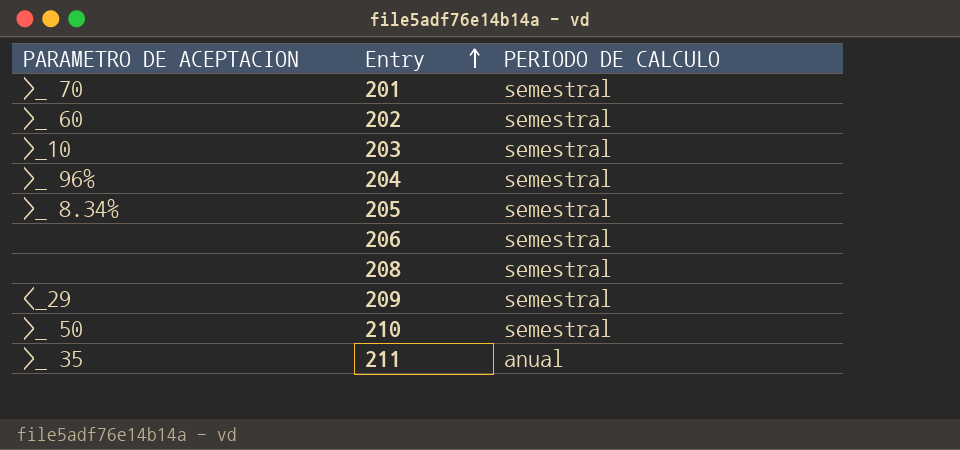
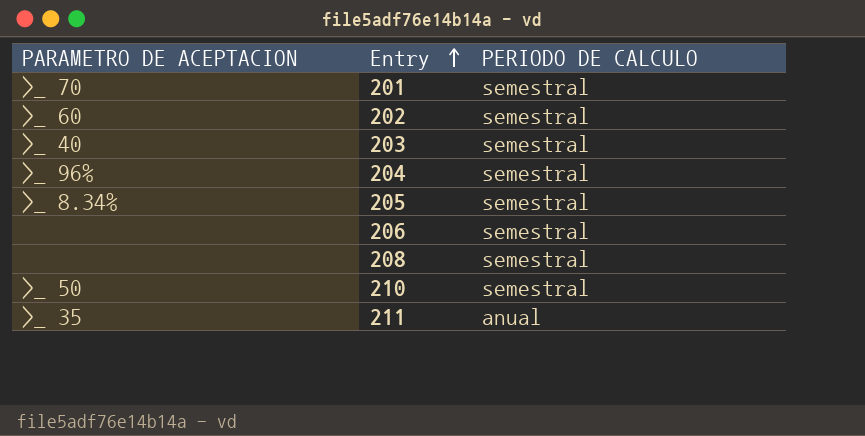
row 209: <_29 | semestral -> none
203 | PARAMETRO DE ACEPTACION: >_10 -> >_ 40

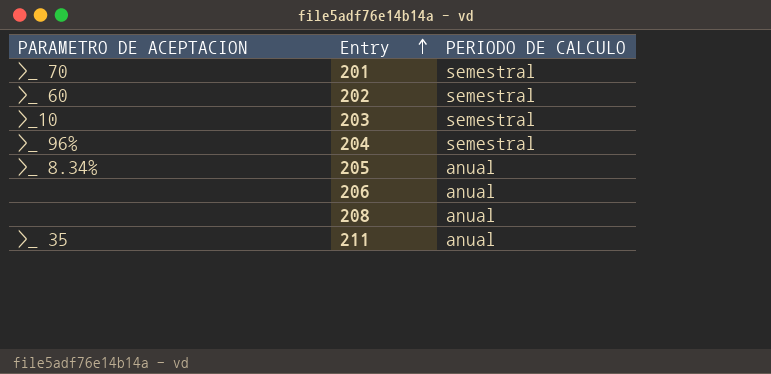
row 210: >_ 50 | semestral -> none
203 | PARAMETRO DE ACEPTACION: >_ 40 -> >_10
205 | PERIODO DE CALCULO: semestral -> anual
206 | PERIODO DE CALCULO: semestral -> anual
208 | PERIODO DE CALCULO: semestral -> anual

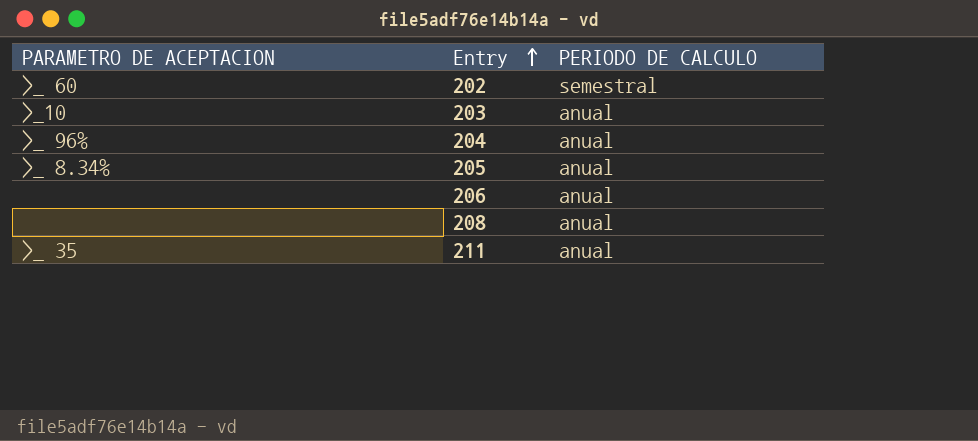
row 201: >_ 70 | semestral -> none
203 | PERIODO DE CALCULO: semestral -> anual
204 | PERIODO DE CALCULO: semestral -> anual

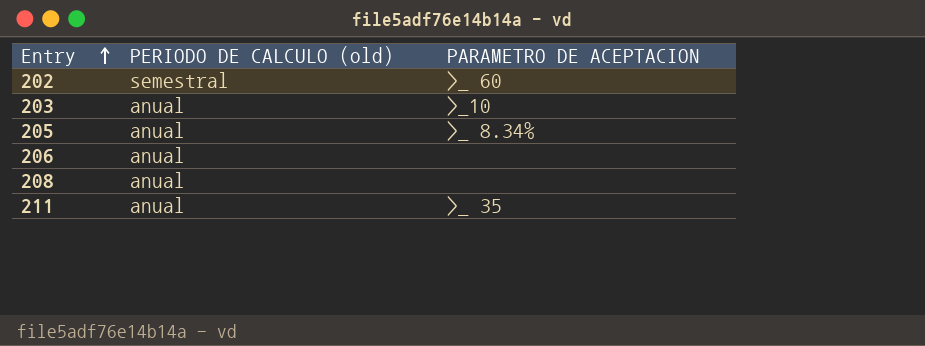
column name: PERIODO DE CALCULO -> PERIODO DE CALCULO (old)
column PARAMETRO DE ACEPTACION | position: 1 -> 3
row 204: >_ 96% | anual -> none

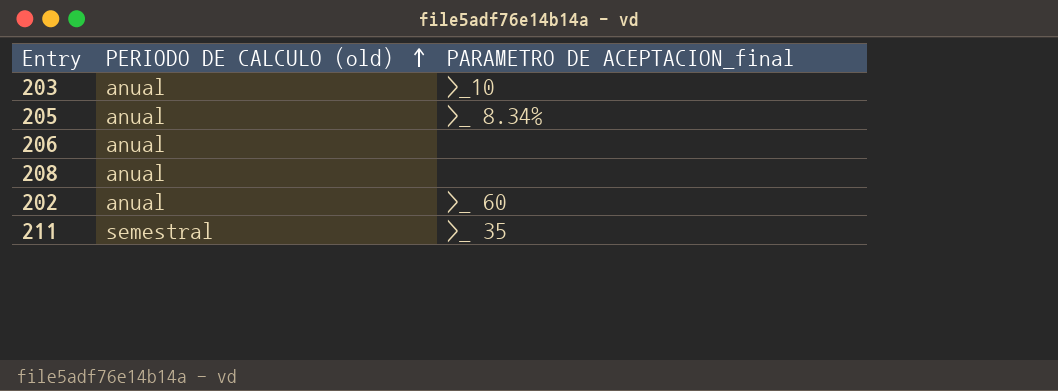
row order: Entry ascending -> PERIODO DE CALCULO (old) ascending
column name: PARAMETRO DE ACEPTACION -> PARAMETRO DE ACEPTACION_final
202 | PERIODO DE CALCULO (old): semestral -> anual
211 | PERIODO DE CALCULO (old): anual -> semestral

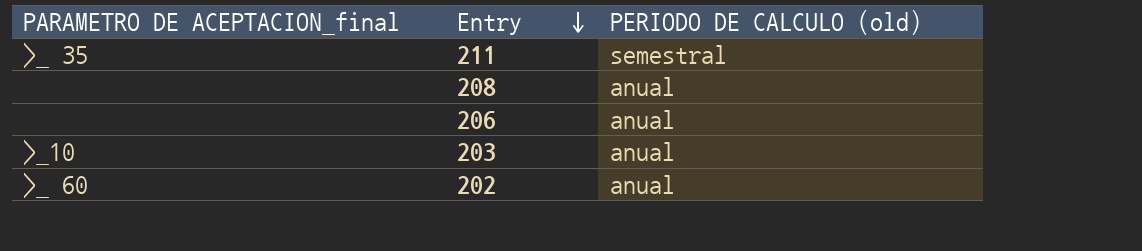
row order: PERIODO DE CALCULO (old) ascending -> Entry descending
column PARAMETRO DE ACEPTACION_final | position: 3 -> 1
row 205: anual | >_ 8.34% -> none

